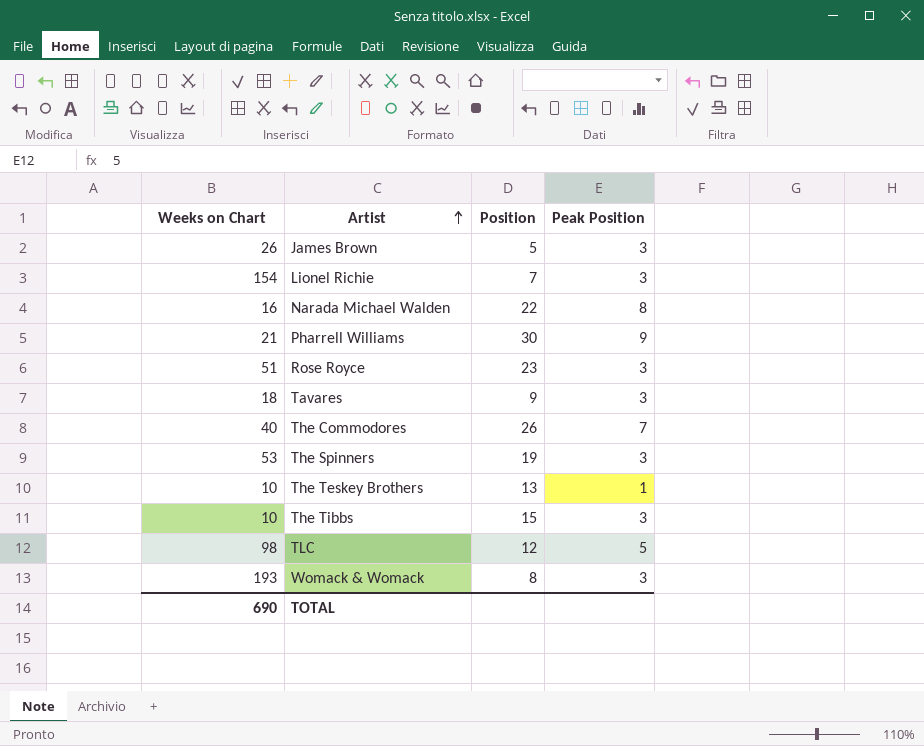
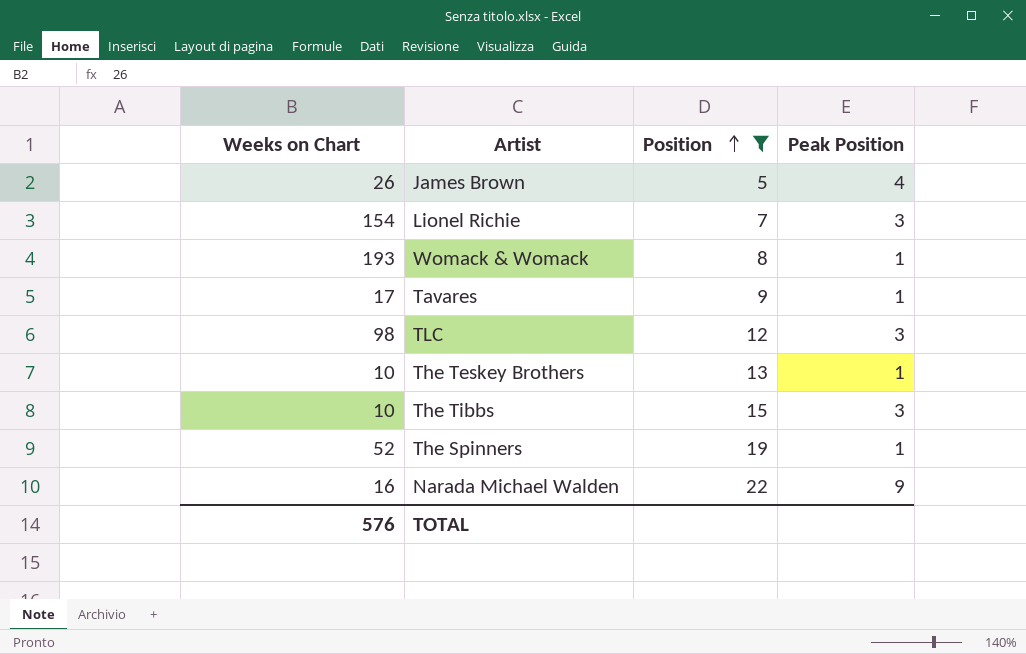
filter: none -> Position <= 22
row order: Artist ascending -> Position ascending
James Brown | Peak Position: 3 -> 4
Womack & Womack | Peak Position: 3 -> 1
Tavares | Weeks on Chart: 18 -> 17
Tavares | Peak Position: 3 -> 1
TLC | Peak Position: 5 -> 3
The Spinners | Weeks on Chart: 53 -> 52
The Spinners | Peak Position: 3 -> 1
Narada Michael Walden | Peak Position: 8 -> 9
TOTAL | Weeks on Chart: 690 -> 576

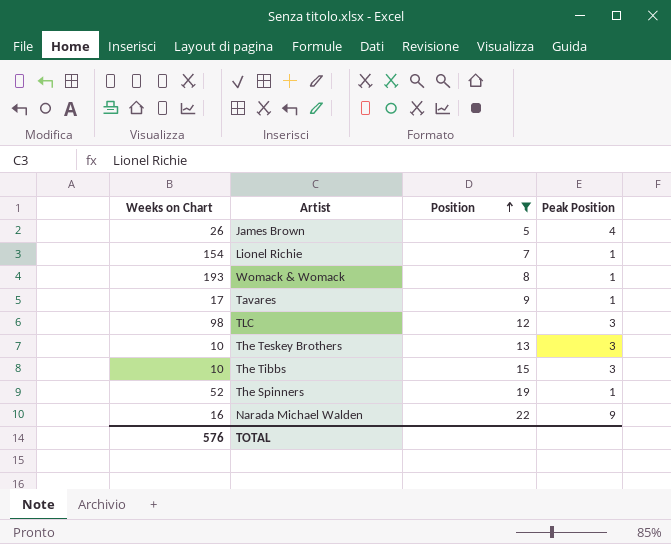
Lionel Richie | Peak Position: 3 -> 1
The Teskey Brothers | Peak Position: 1 -> 3

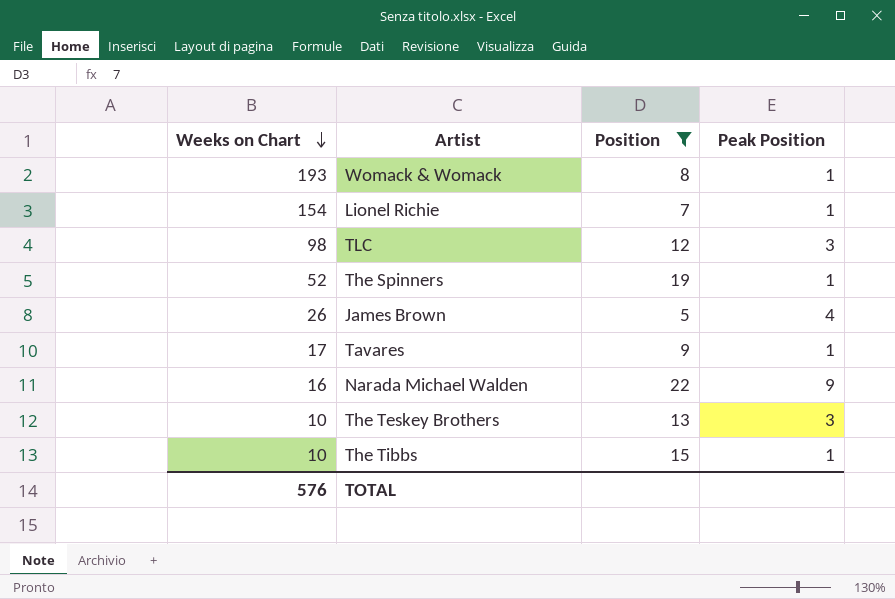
row order: Position ascending -> Weeks on Chart descending
The Tibbs | Peak Position: 3 -> 1

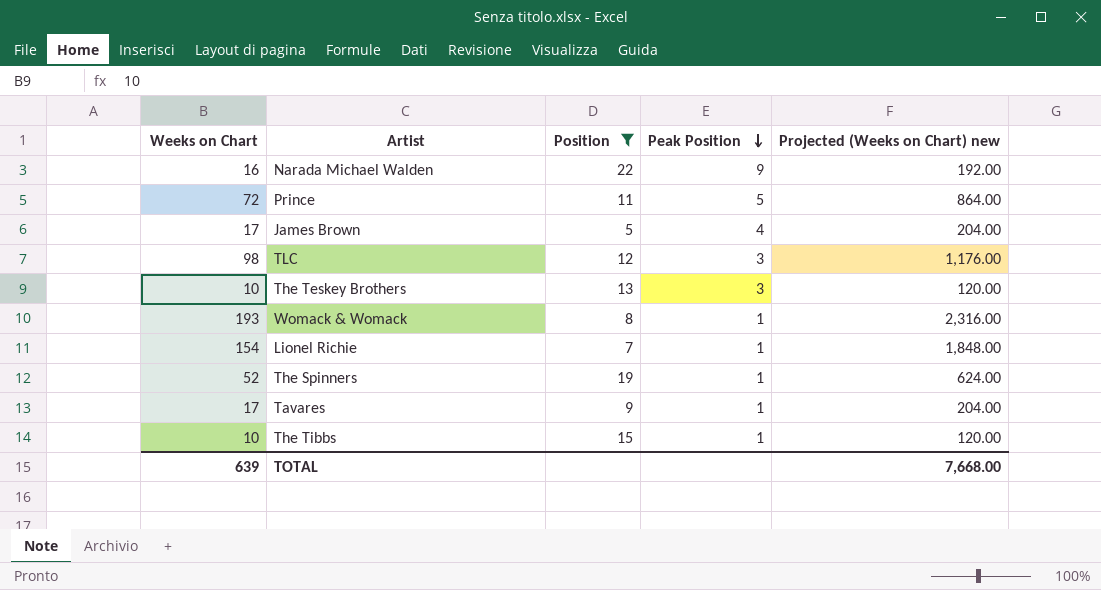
row order: Weeks on Chart descending -> Peak Position descending
column Projected (Weeks on Chart) new | formula: none -> [Weeks on Chart] * 12
row Prince: none -> 72 | 11 | 5 | 864.00
James Brown | Weeks on Chart: 26 -> 17
TOTAL | Weeks on Chart: 576 -> 639

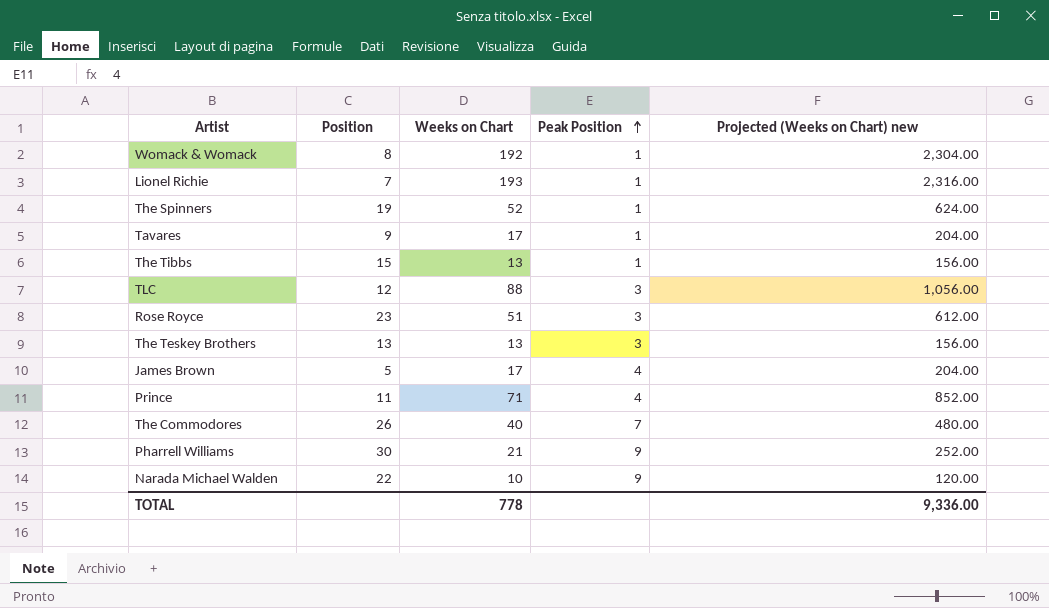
filter: Position <= 22 -> none
row order: Peak Position descending -> Peak Position ascending
column Weeks on Chart | position: 1 -> 3
Womack & Womack | Weeks on Chart: 193 -> 192
Womack & Womack | Projected (Weeks on Chart) new: 2,316.00 -> 2,304.00
Lionel Richie | Weeks on Chart: 154 -> 193
Lionel Richie | Projected (Weeks on Chart) new: 1,848.00 -> 2,316.00
The Tibbs | Weeks on Chart: 10 -> 13
The Tibbs | Projected (Weeks on Chart) new: 120.00 -> 156.00
TLC | Weeks on Chart: 98 -> 88
TLC | Projected (Weeks on Chart) new: 1,176.00 -> 1,056.00
The Teskey Brothers | Weeks on Chart: 10 -> 13
The Teskey Brothers | Projected (Weeks on Chart) new: 120.00 -> 156.00
Prince | Weeks on Chart: 72 -> 71
Prince | Peak Position: 5 -> 4
Prince | Projected (Weeks on Chart) new: 864.00 -> 852.00
Narada Michael Walden | Weeks on Chart: 16 -> 10
Narada Michael Walden | Projected (Weeks on Chart) new: 192.00 -> 120.00
TOTAL | Weeks on Chart: 639 -> 778
TOTAL | Projected (Weeks on Chart) new: 7,668.00 -> 9,336.00

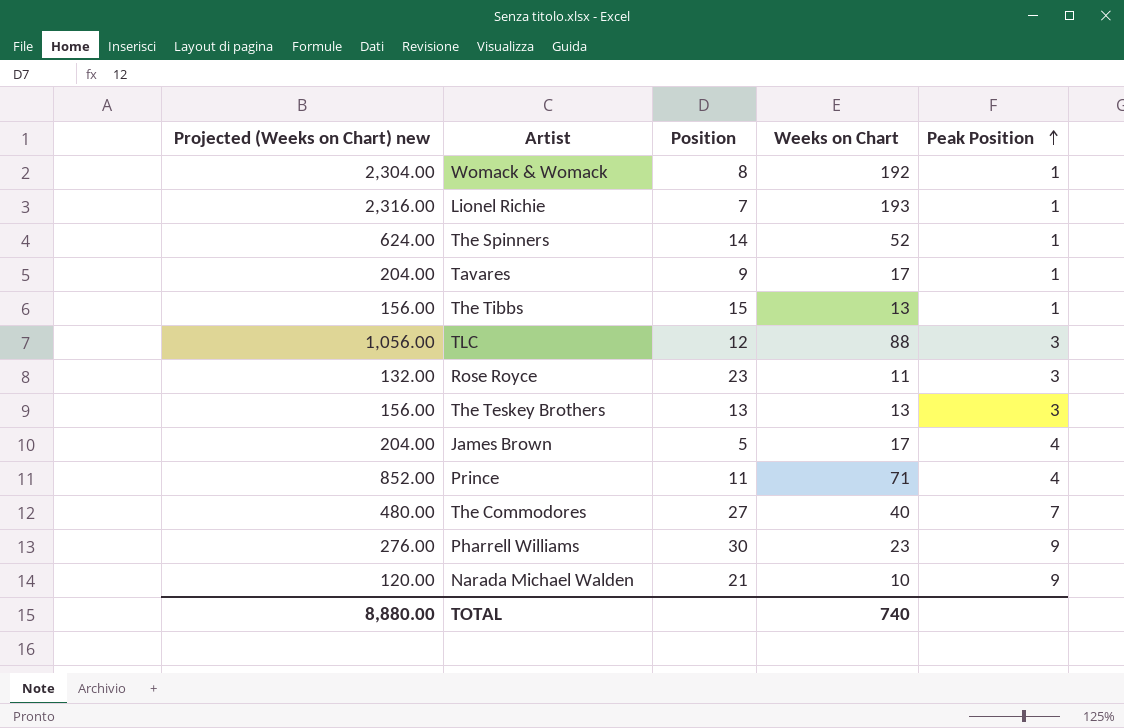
column Projected (Weeks on Chart) new | position: 5 -> 1
The Spinners | Position: 19 -> 14
Rose Royce | Projected (Weeks on Chart) new: 612.00 -> 132.00
Rose Royce | Weeks on Chart: 51 -> 11
The Commodores | Position: 26 -> 27
Pharrell Williams | Projected (Weeks on Chart) new: 252.00 -> 276.00
Pharrell Williams | Weeks on Chart: 21 -> 23
Narada Michael Walden | Position: 22 -> 21
TOTAL | Projected (Weeks on Chart) new: 9,336.00 -> 8,880.00
TOTAL | Weeks on Chart: 778 -> 740

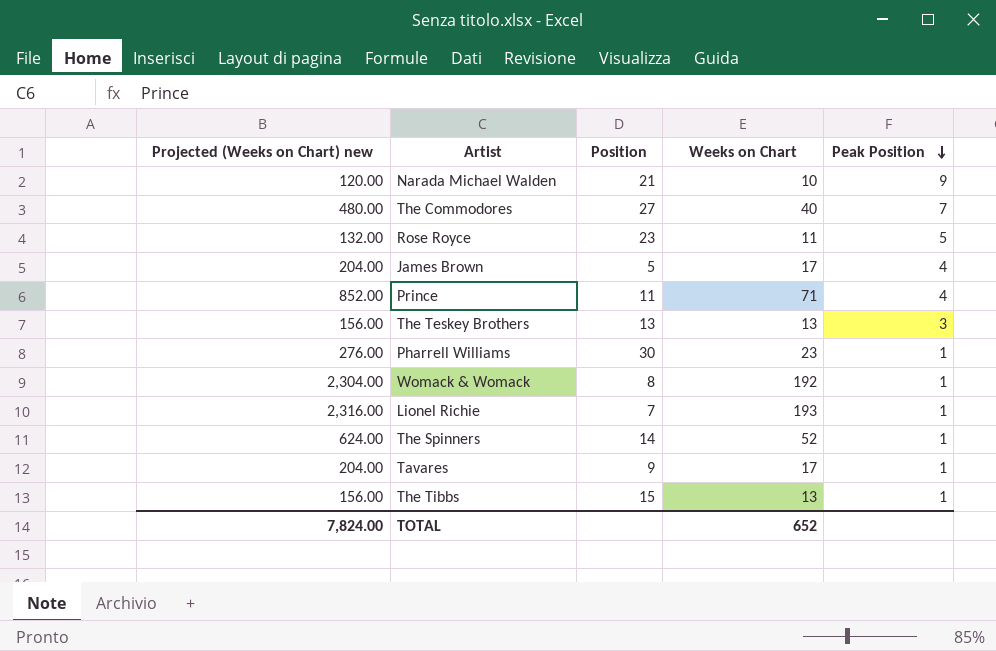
row order: Peak Position ascending -> Peak Position descending
row TLC: 1,056.00 | 12 | 88 | 3 -> none
Rose Royce | Peak Position: 3 -> 5
Pharrell Williams | Peak Position: 9 -> 1
TOTAL | Projected (Weeks on Chart) new: 8,880.00 -> 7,824.00
TOTAL | Weeks on Chart: 740 -> 652

